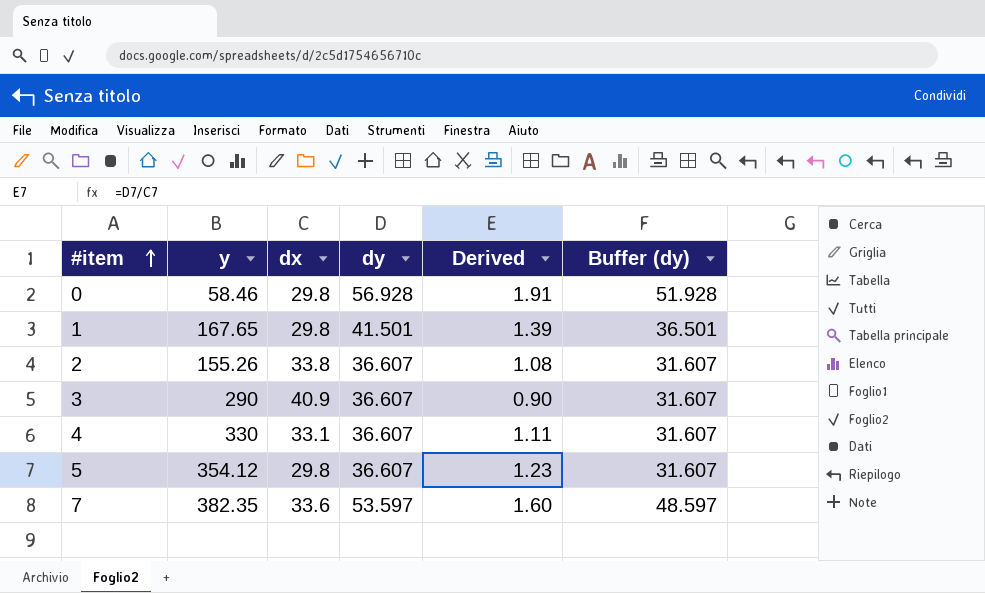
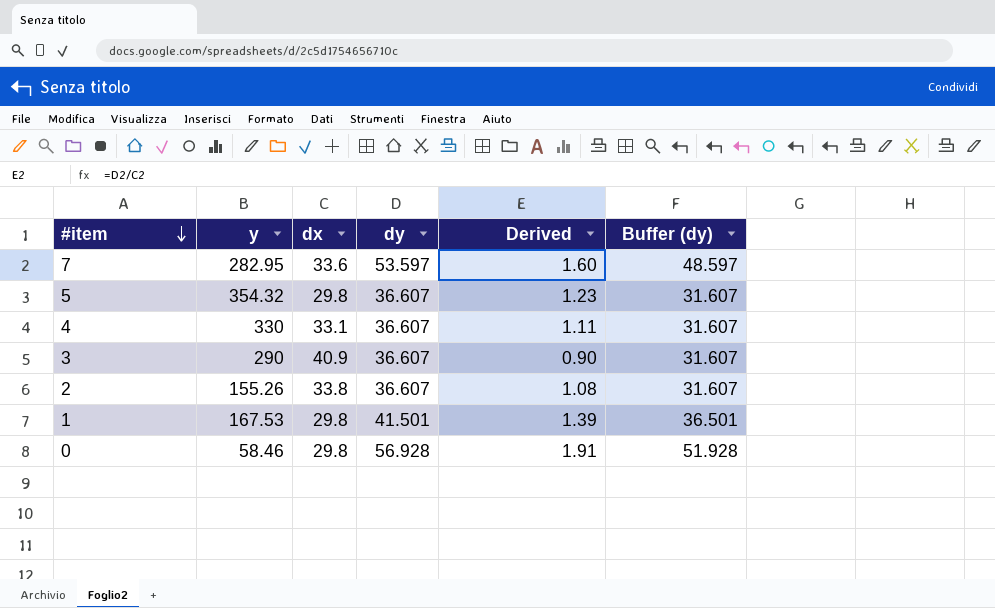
row order: #item ascending -> #item descending
7 | y: 382.35 -> 282.95
5 | y: 354.12 -> 354.32
1 | y: 167.65 -> 167.53

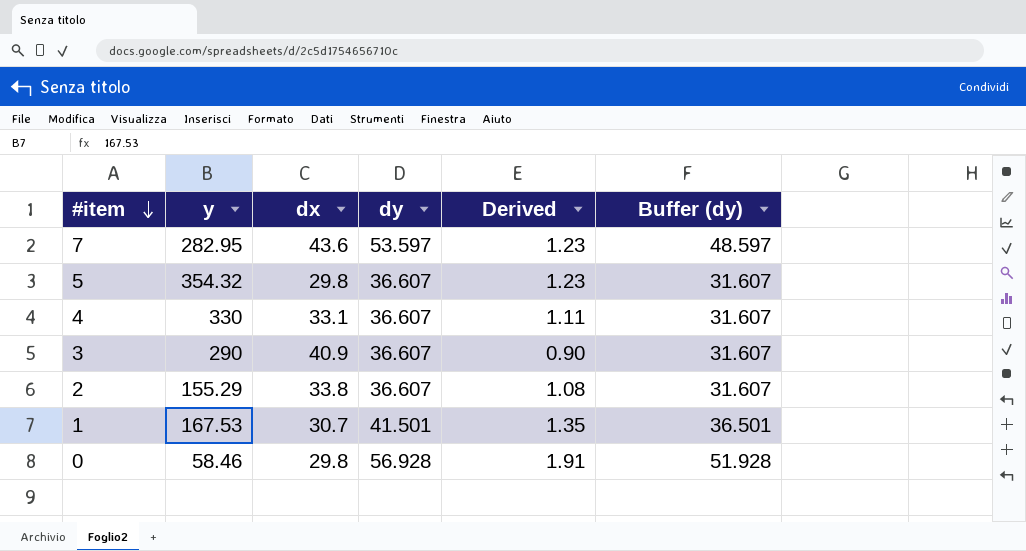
7 | dx: 33.6 -> 43.6
7 | Derived: 1.60 -> 1.23
2 | y: 155.26 -> 155.29
1 | dx: 29.8 -> 30.7
1 | Derived: 1.39 -> 1.35

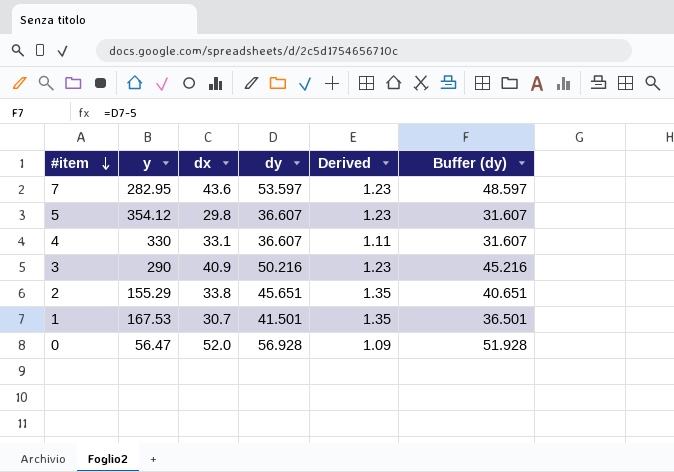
5 | y: 354.32 -> 354.12
3 | dy: 36.607 -> 50.216
3 | Derived: 0.90 -> 1.23
3 | Buffer (dy): 31.607 -> 45.216
2 | dy: 36.607 -> 45.651
2 | Derived: 1.08 -> 1.35
2 | Buffer (dy): 31.607 -> 40.651
0 | y: 58.46 -> 56.47
0 | dx: 29.8 -> 52.0
0 | Derived: 1.91 -> 1.09

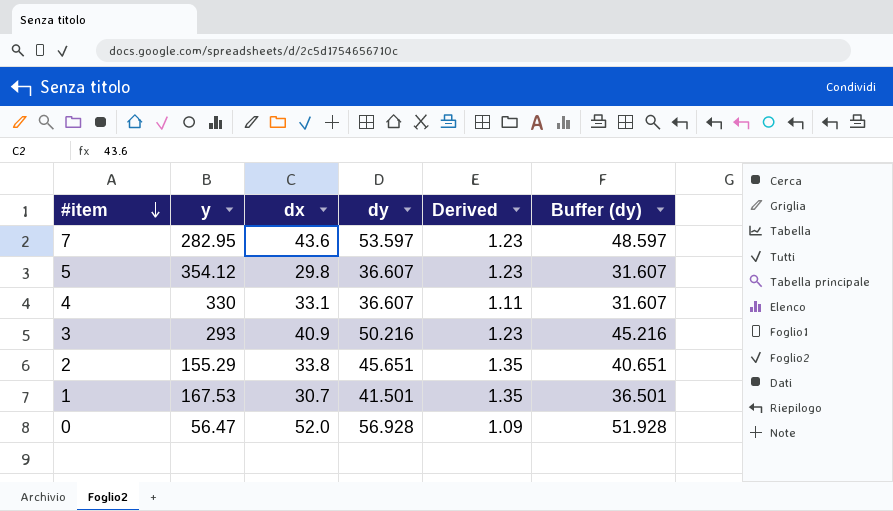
3 | y: 290 -> 293

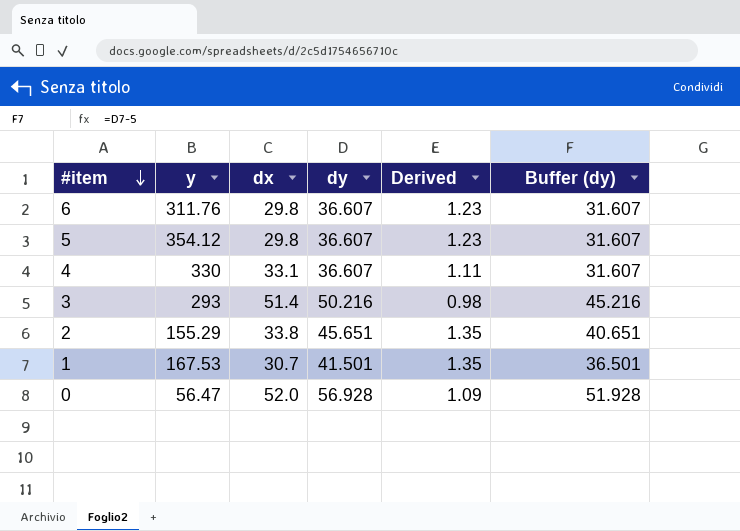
row 7: 282.95 | 43.6 | 53.597 | 1.23 | 48.597 -> none
row 6: none -> 311.76 | 29.8 | 36.607 | 1.23 | 31.607
3 | dx: 40.9 -> 51.4
3 | Derived: 1.23 -> 0.98

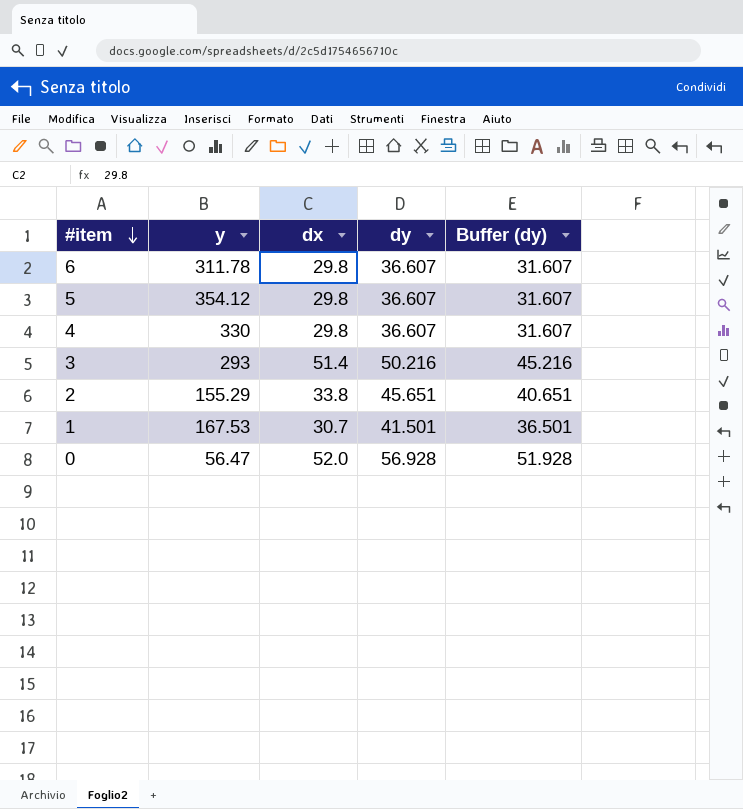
column Derived | formula: [dy] / [dx] -> none
6 | y: 311.76 -> 311.78
4 | dx: 33.1 -> 29.8

